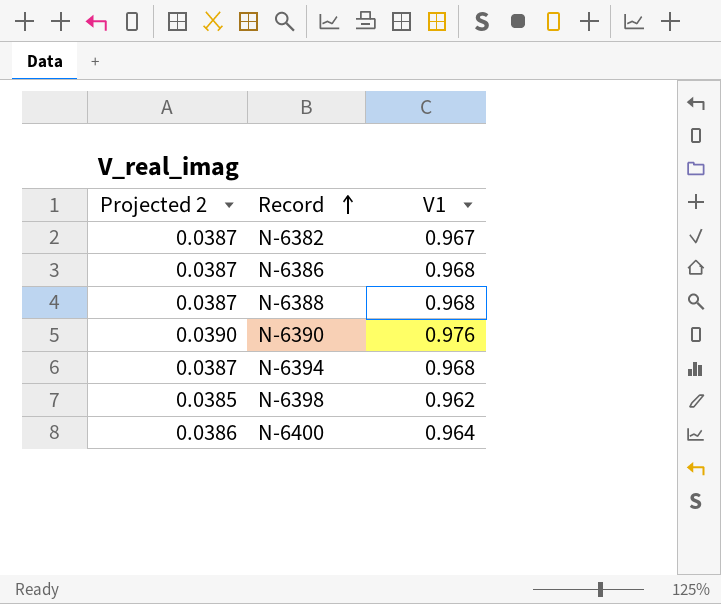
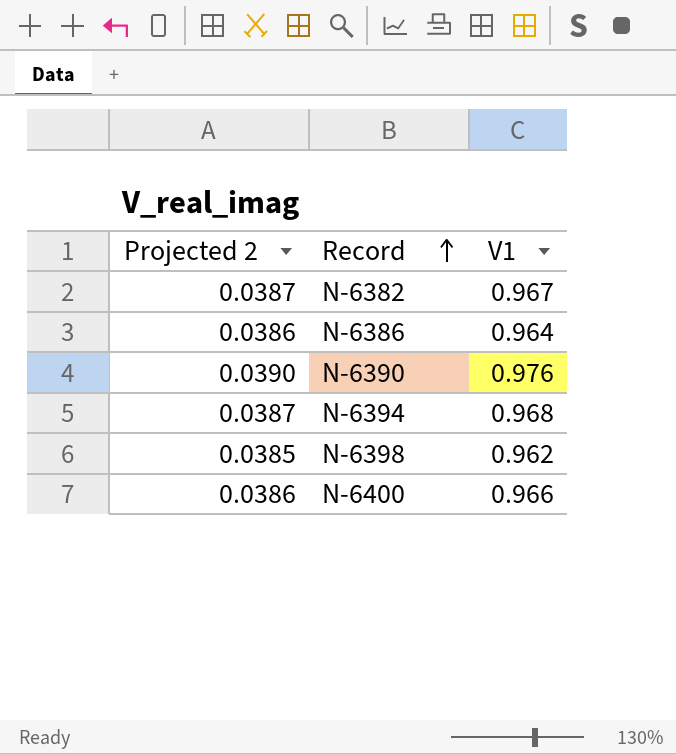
row N-6388: 0.0387 | 0.968 -> none
N-6386 | Projected 2: 0.0387 -> 0.0386
N-6386 | V1: 0.968 -> 0.964
N-6400 | V1: 0.964 -> 0.966

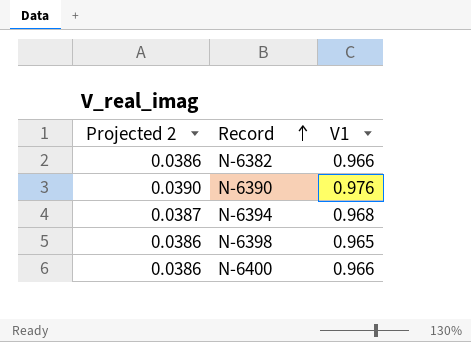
row N-6386: 0.0386 | 0.964 -> none
N-6382 | Projected 2: 0.0387 -> 0.0386
N-6382 | V1: 0.967 -> 0.966
N-6398 | Projected 2: 0.0385 -> 0.0386
N-6398 | V1: 0.962 -> 0.965

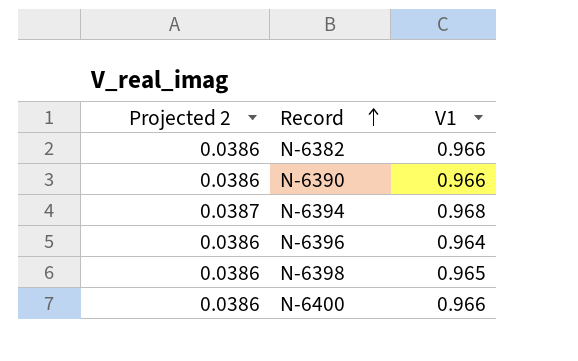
N-6390 | Projected 2: 0.0390 -> 0.0386
N-6390 | V1: 0.976 -> 0.966
row N-6396: none -> 0.0386 | 0.964

